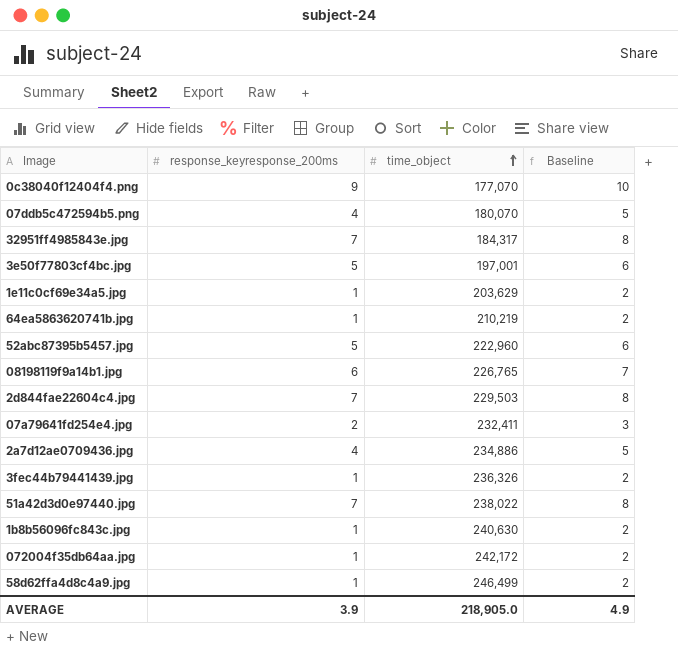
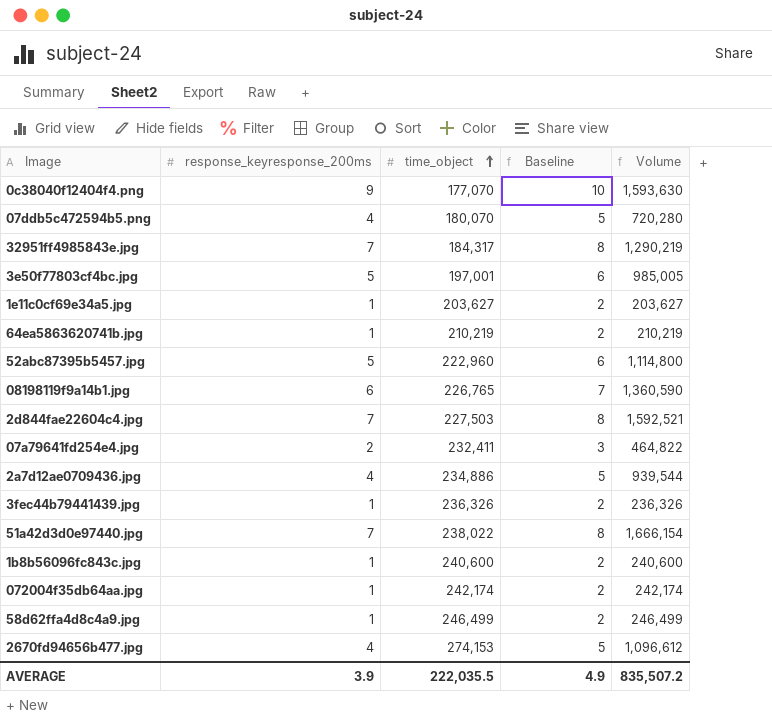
column Volume | formula: none -> [response_keyresponse_200ms] * [time_object]
1e11c0cf69e34a5.jpg | time_object: 203,629 -> 203,627
2d844fae22604c4.jpg | time_object: 229,503 -> 227,503
1b8b56096fc843c.jpg | time_object: 240,630 -> 240,600
072004f35db64aa.jpg | time_object: 242,172 -> 242,174
row 2670fd94656b477.jpg: none -> 4 | 274,153 | 5 | 1,096,612
AVERAGE | time_object: 218,905.0 -> 222,035.5

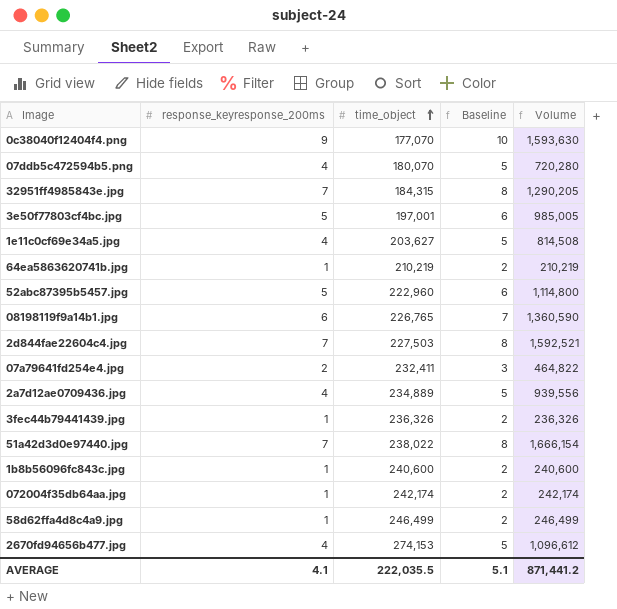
32951ff4985843e.jpg | time_object: 184,317 -> 184,315
32951ff4985843e.jpg | Volume: 1,290,219 -> 1,290,205
1e11c0cf69e34a5.jpg | response_keyresponse_200ms: 1 -> 4
1e11c0cf69e34a5.jpg | Baseline: 2 -> 5
1e11c0cf69e34a5.jpg | Volume: 203,627 -> 814,508
2a7d12ae0709436.jpg | time_object: 234,886 -> 234,889
2a7d12ae0709436.jpg | Volume: 939,544 -> 939,556
AVERAGE | response_keyresponse_200ms: 3.9 -> 4.1
AVERAGE | Baseline: 4.9 -> 5.1
AVERAGE | Volume: 835,507.2 -> 871,441.2

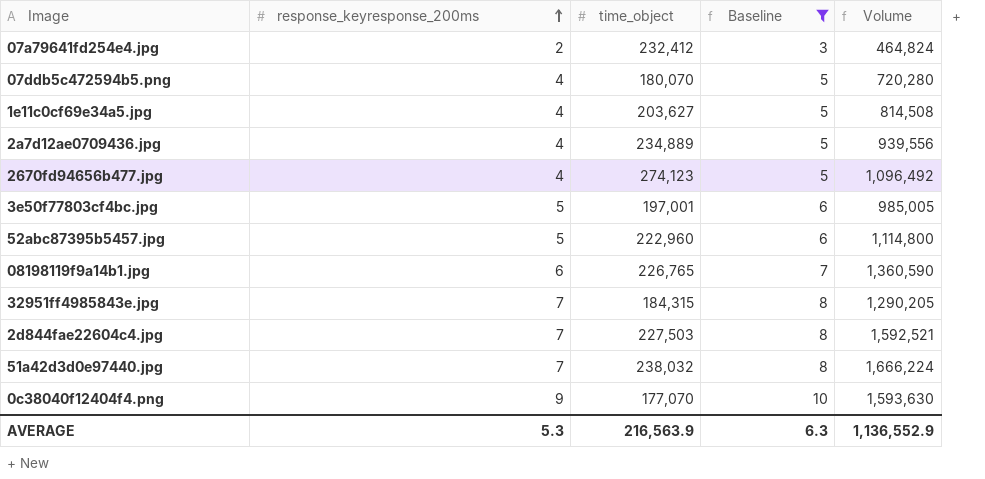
filter: none -> Baseline != 2
row order: time_object ascending -> response_keyresponse_200ms ascending
07a79641fd254e4.jpg | time_object: 232,411 -> 232,412
07a79641fd254e4.jpg | Volume: 464,822 -> 464,824
2670fd94656b477.jpg | time_object: 274,153 -> 274,123
2670fd94656b477.jpg | Volume: 1,096,612 -> 1,096,492
51a42d3d0e97440.jpg | time_object: 238,022 -> 238,032
51a42d3d0e97440.jpg | Volume: 1,666,154 -> 1,666,224
AVERAGE | response_keyresponse_200ms: 4.1 -> 5.3
AVERAGE | time_object: 222,035.5 -> 216,563.9
AVERAGE | Baseline: 5.1 -> 6.3
AVERAGE | Volume: 871,441.2 -> 1,136,552.9

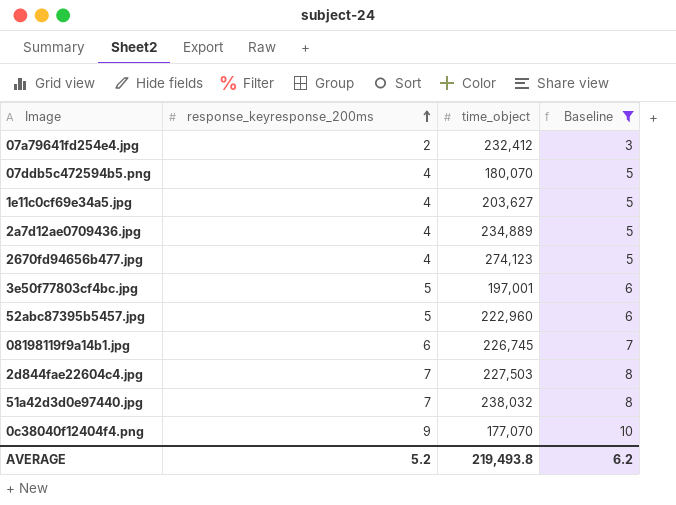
column Volume | formula: [response_keyresponse_200ms] * [time_object] -> none
row 32951ff4985843e.jpg: 7 | 184,315 | 8 | 1,290,205 -> none
08198119f9a14b1.jpg | time_object: 226,765 -> 226,745
AVERAGE | response_keyresponse_200ms: 5.3 -> 5.2
AVERAGE | time_object: 216,563.9 -> 219,493.8
AVERAGE | Baseline: 6.3 -> 6.2

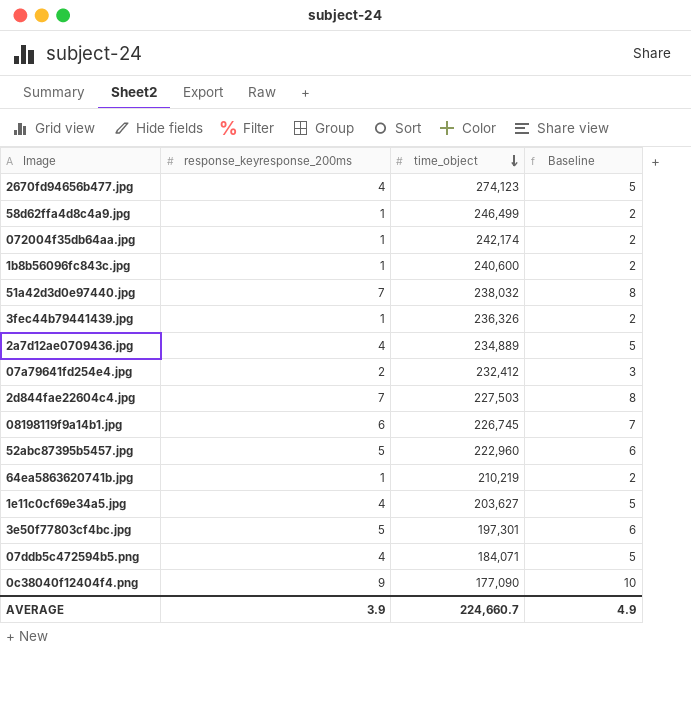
filter: Baseline != 2 -> none
row order: response_keyresponse_200ms ascending -> time_object descending
3e50f77803cf4bc.jpg | time_object: 197,001 -> 197,301
07ddb5c472594b5.png | time_object: 180,070 -> 184,071
0c38040f12404f4.png | time_object: 177,070 -> 177,090
AVERAGE | response_keyresponse_200ms: 5.2 -> 3.9
AVERAGE | time_object: 219,493.8 -> 224,660.7
AVERAGE | Baseline: 6.2 -> 4.9

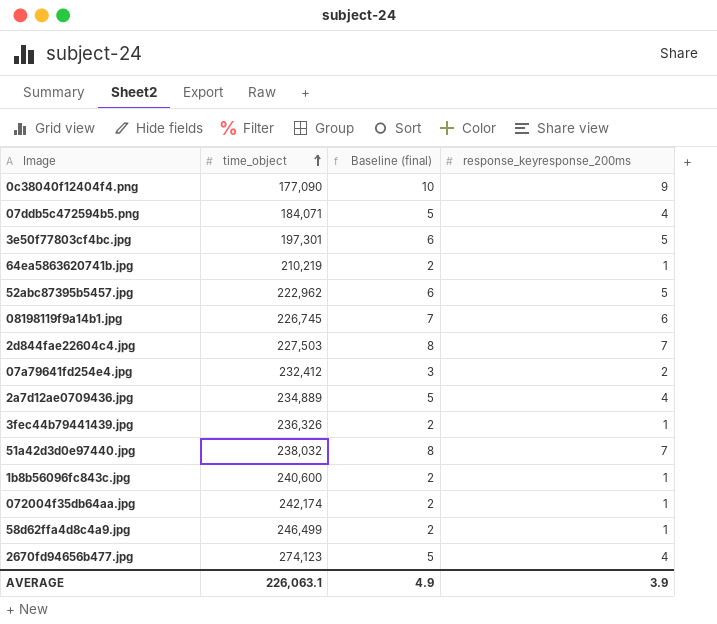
row order: time_object descending -> time_object ascending
column name: Baseline -> Baseline (final)
column response_keyresponse_200ms | position: 2 -> 4
row 1e11c0cf69e34a5.jpg: 4 | 203,627 | 5 -> none
52abc87395b5457.jpg | time_object: 222,960 -> 222,962
AVERAGE | time_object: 224,660.7 -> 226,063.1

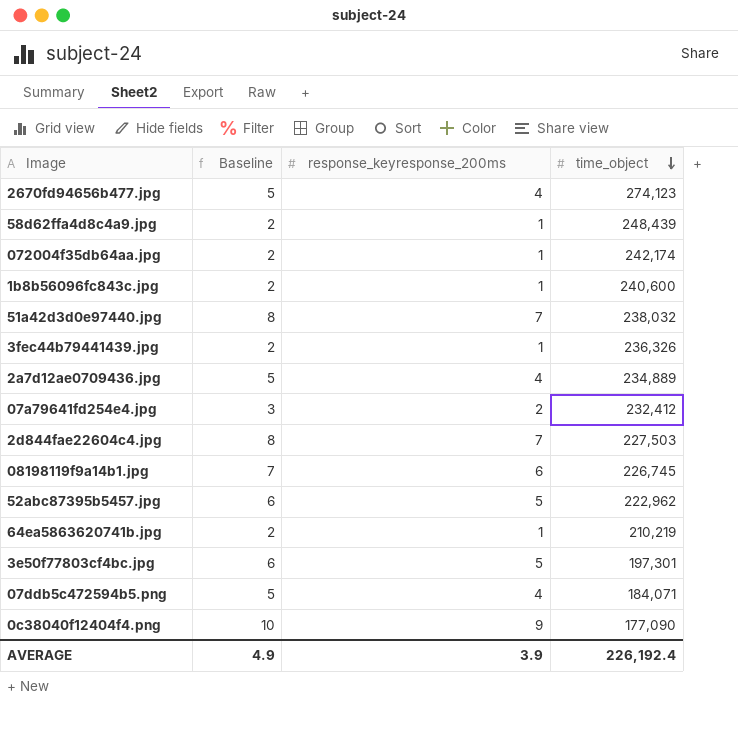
row order: time_object ascending -> time_object descending
column name: Baseline (final) -> Baseline
column time_object | position: 2 -> 4
58d62ffa4d8c4a9.jpg | time_object: 246,499 -> 248,439
AVERAGE | time_object: 226,063.1 -> 226,192.4

